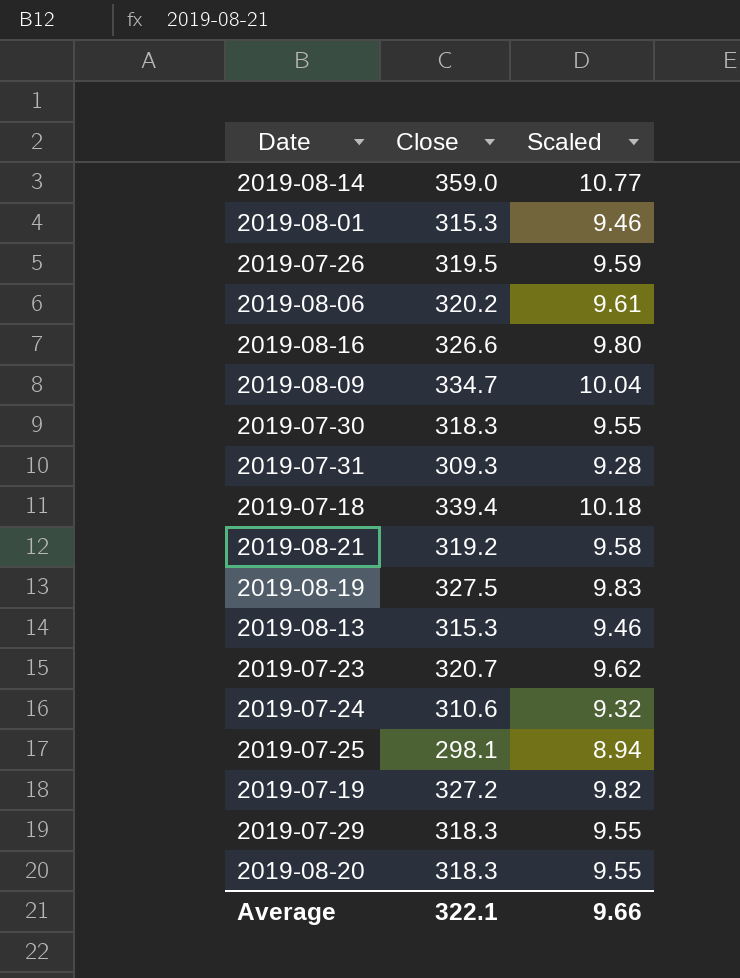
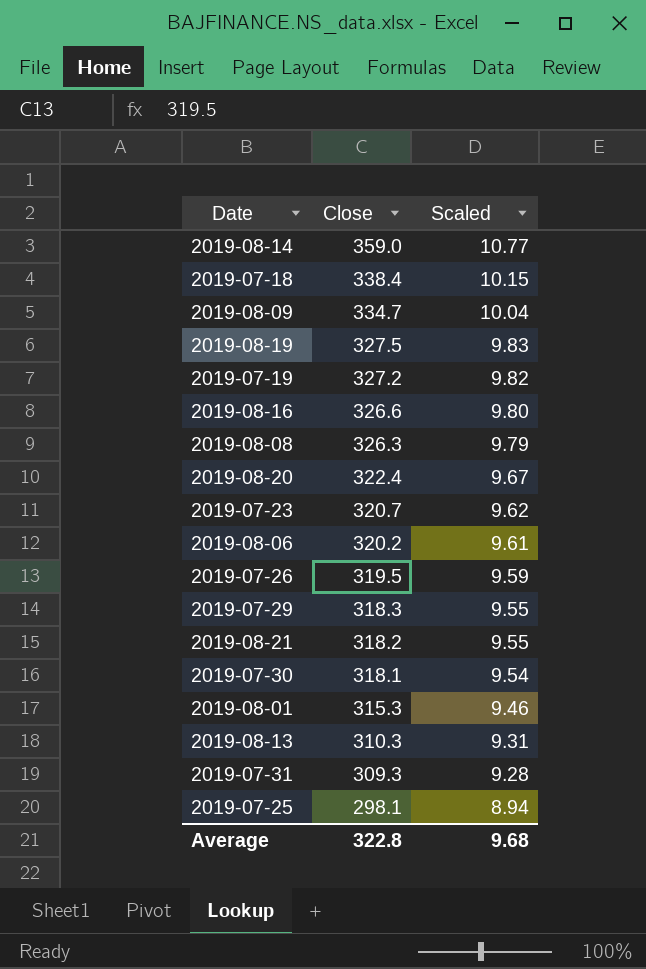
row order: none -> Close descending
row 2019-07-24: 310.6 | 9.32 -> none
2019-07-18 | Close: 339.4 -> 338.4
2019-07-18 | Scaled: 10.18 -> 10.15
row 2019-08-08: none -> 326.3 | 9.79
2019-08-20 | Close: 318.3 -> 322.4
2019-08-20 | Scaled: 9.55 -> 9.67
2019-08-21 | Close: 319.2 -> 318.2
2019-08-21 | Scaled: 9.58 -> 9.55
2019-07-30 | Close: 318.3 -> 318.1
2019-07-30 | Scaled: 9.55 -> 9.54
2019-08-13 | Close: 315.3 -> 310.3
2019-08-13 | Scaled: 9.46 -> 9.31
Average | Close: 322.1 -> 322.8
Average | Scaled: 9.66 -> 9.68

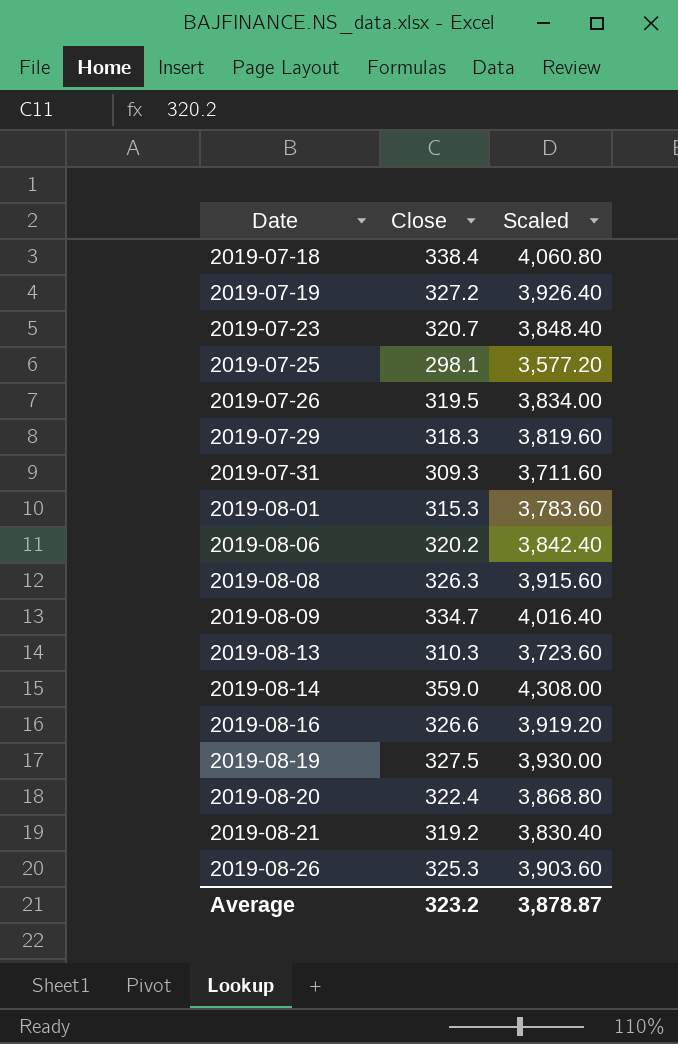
row order: Close descending -> Date ascending
column Scaled | formula: [Close] * 0.03 -> [Close] * 12
row 2019-07-30: 318.1 | 9.54 -> none
2019-08-21 | Close: 318.2 -> 319.2
row 2019-08-26: none -> 325.3 | 3,903.60
Average | Close: 322.8 -> 323.2
Average | Scaled: 9.68 -> 3,878.87

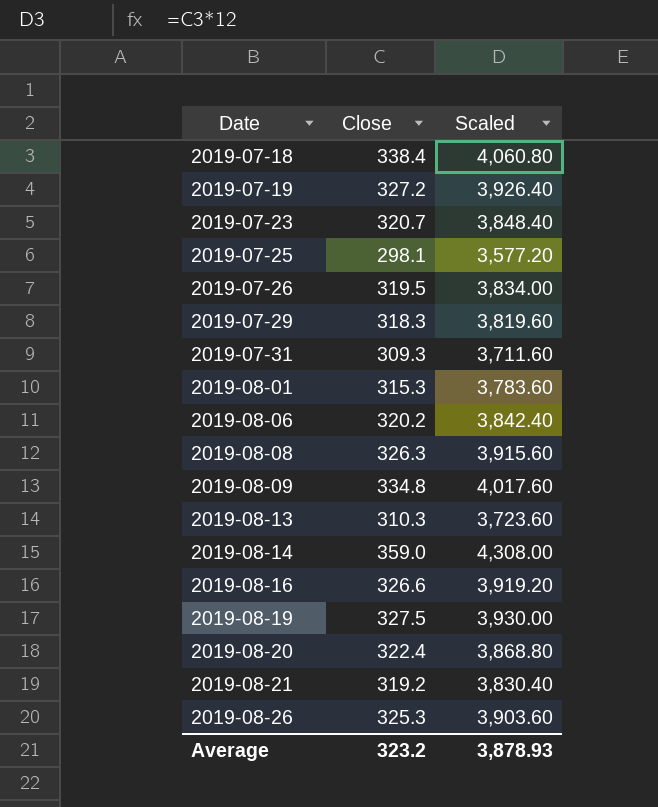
2019-08-09 | Close: 334.7 -> 334.8
2019-08-09 | Scaled: 4,016.40 -> 4,017.60
Average | Scaled: 3,878.87 -> 3,878.93

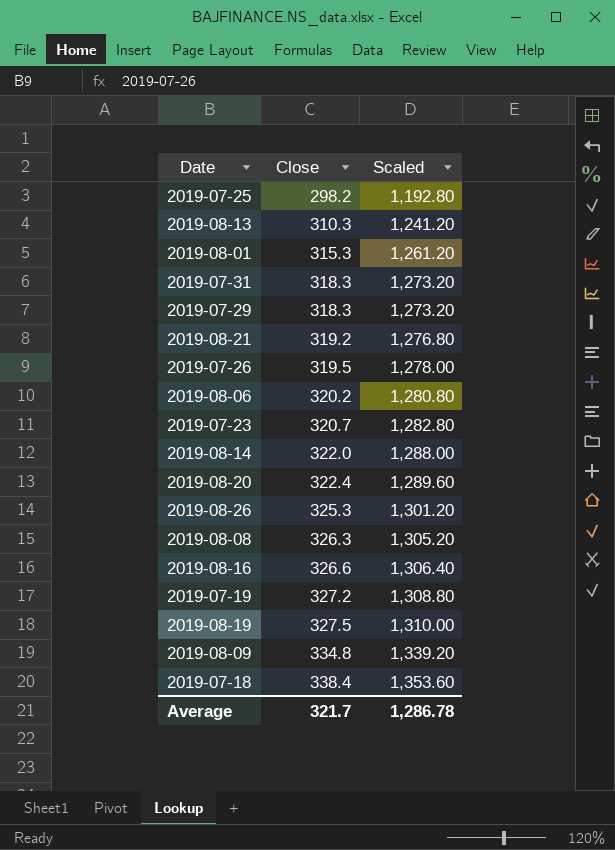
row order: Date ascending -> Close ascending
column Scaled | formula: [Close] * 12 -> [Close] * 4
2019-07-25 | Close: 298.1 -> 298.2
2019-07-31 | Close: 309.3 -> 318.3
2019-08-14 | Close: 359.0 -> 322.0
Average | Close: 323.2 -> 321.7
Average | Scaled: 3,878.93 -> 1,286.78

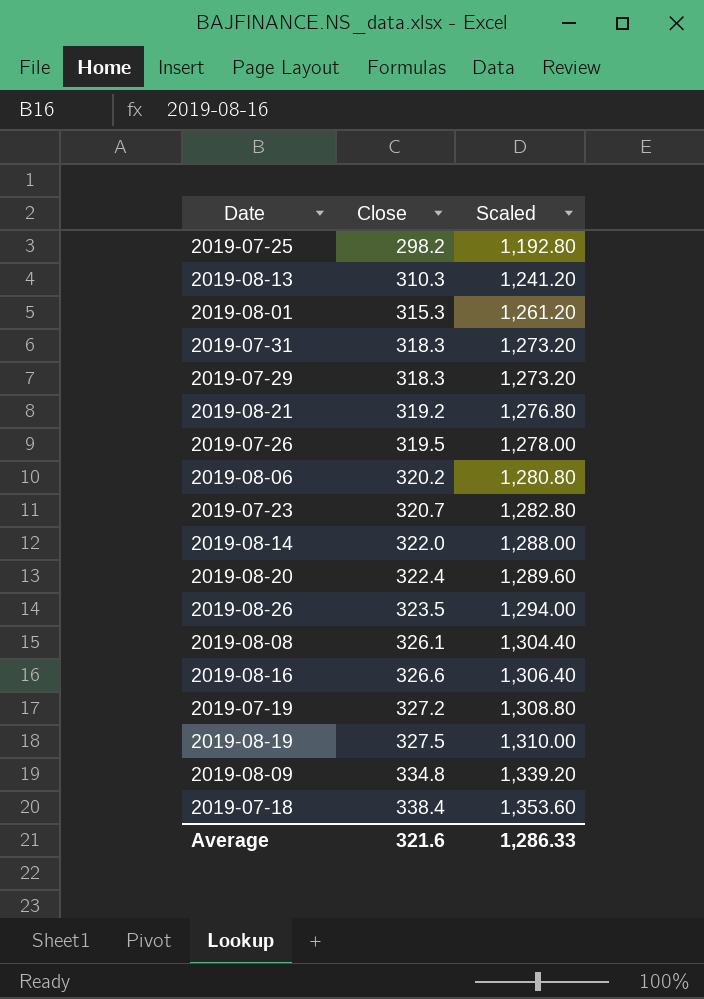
2019-08-26 | Close: 325.3 -> 323.5
2019-08-26 | Scaled: 1,301.20 -> 1,294.00
2019-08-08 | Close: 326.3 -> 326.1
2019-08-08 | Scaled: 1,305.20 -> 1,304.40
Average | Close: 321.7 -> 321.6
Average | Scaled: 1,286.78 -> 1,286.33

